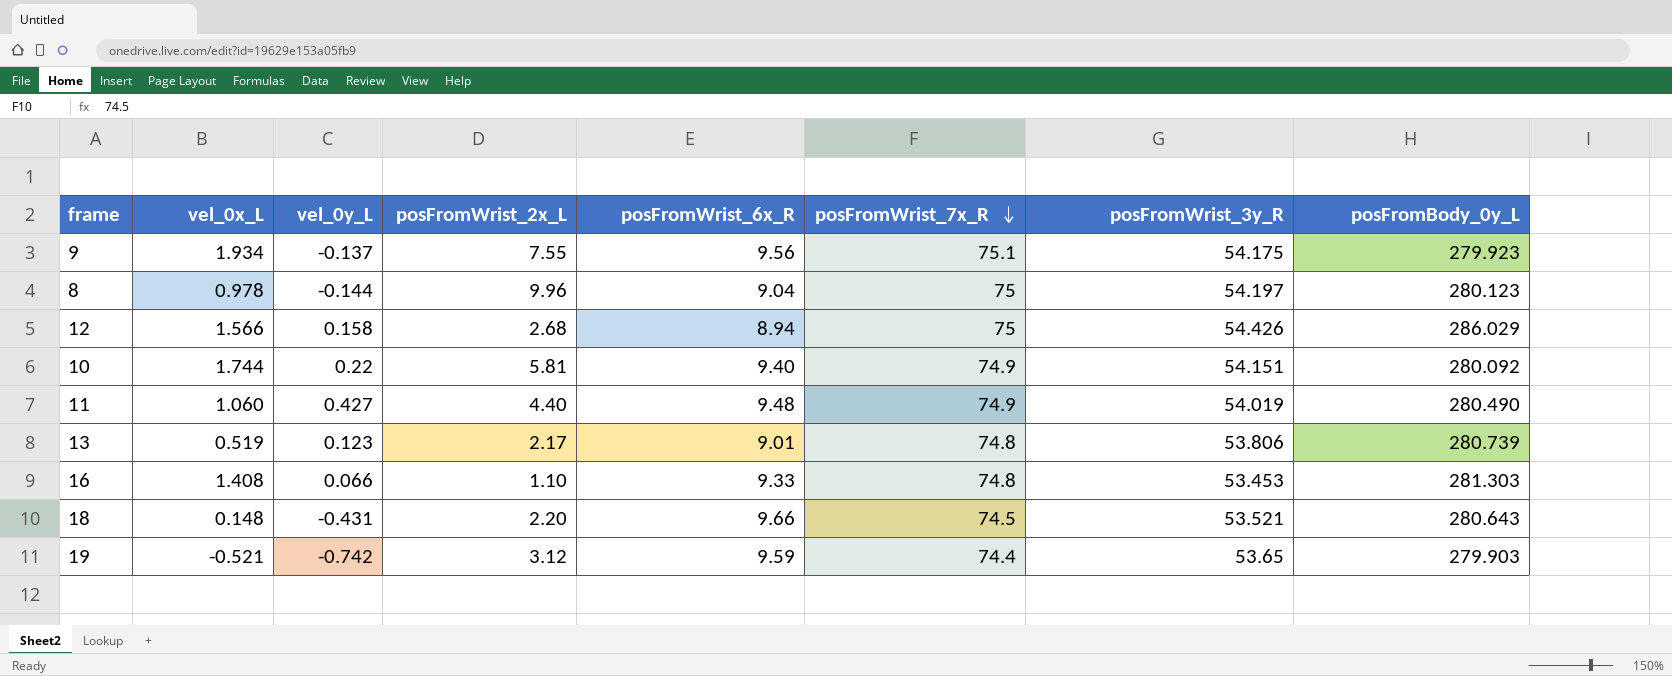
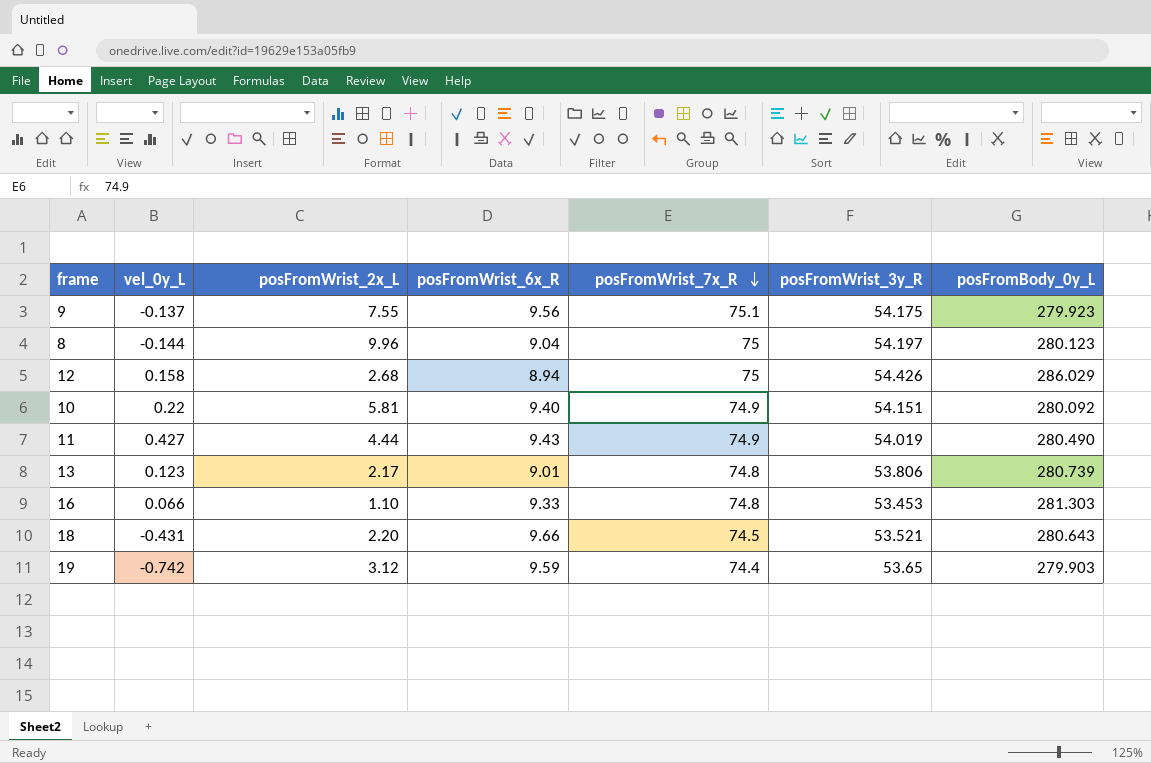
column vel_0x_L | position: 2 -> none
11 | posFromWrist_2x_L: 4.40 -> 4.44
11 | posFromWrist_6x_R: 9.48 -> 9.43

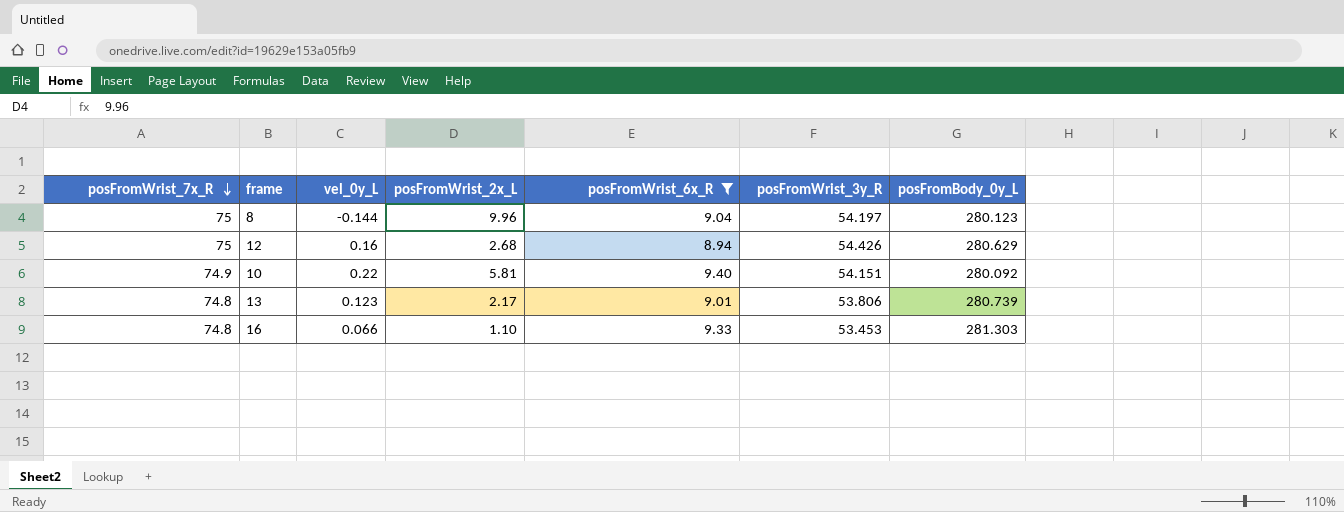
filter: none -> posFromWrist_6x_R <= 9.40
column posFromWrist_7x_R | position: 5 -> 1
12 | vel_0y_L: 0.158 -> 0.16
12 | posFromBody_0y_L: 286.029 -> 280.629

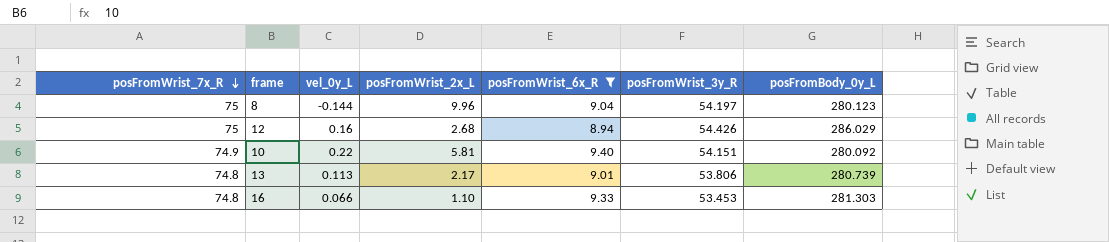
12 | posFromBody_0y_L: 280.629 -> 286.029
13 | vel_0y_L: 0.123 -> 0.113

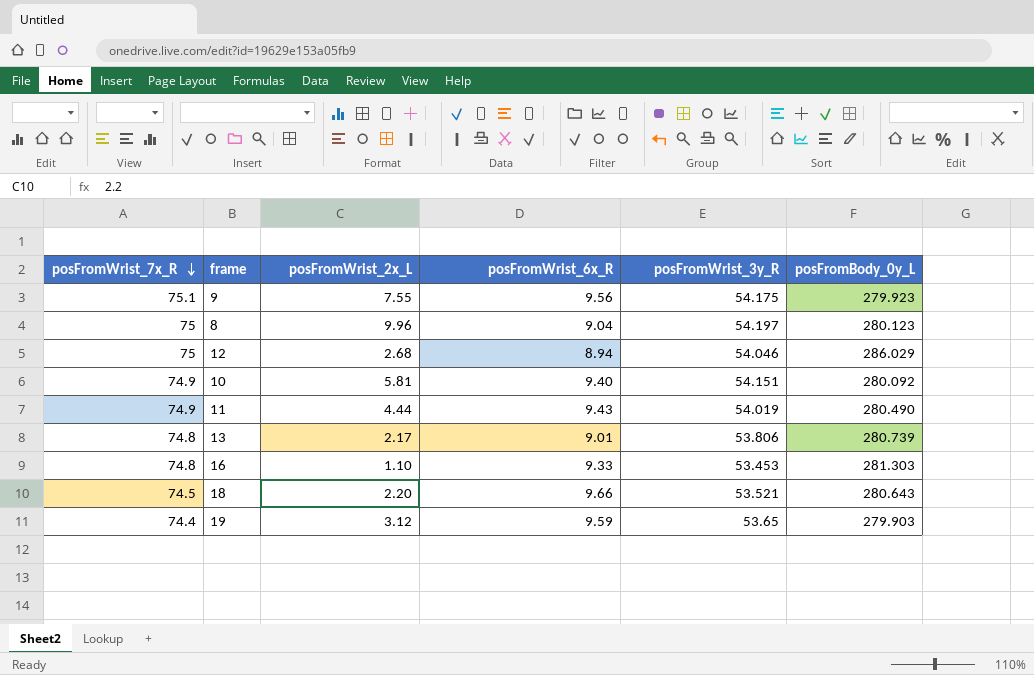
filter: posFromWrist_6x_R <= 9.40 -> none
column vel_0y_L | position: 3 -> none
12 | posFromWrist_3y_R: 54.426 -> 54.046

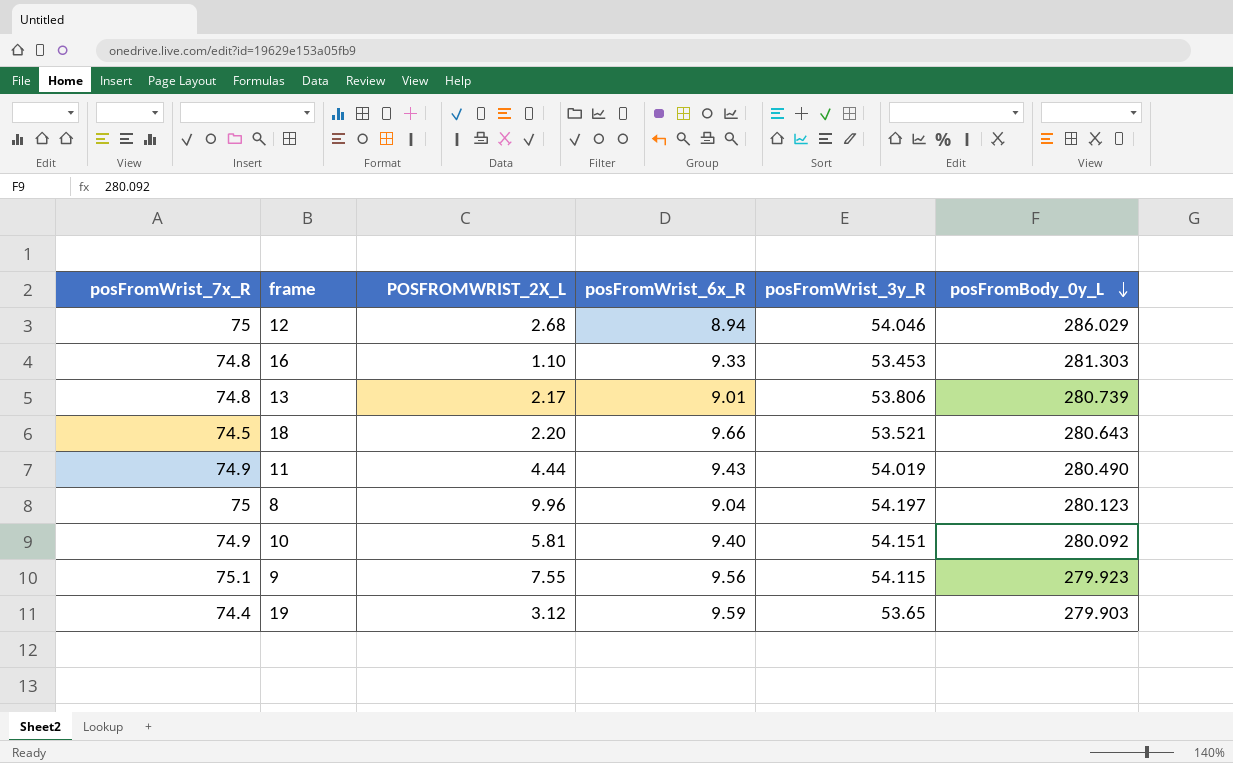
row order: posFromWrist_7x_R descending -> posFromBody_0y_L descending
column name: posFromWrist_2x_L -> POSFROMWRIST_2X_L
9 | posFromWrist_3y_R: 54.175 -> 54.115

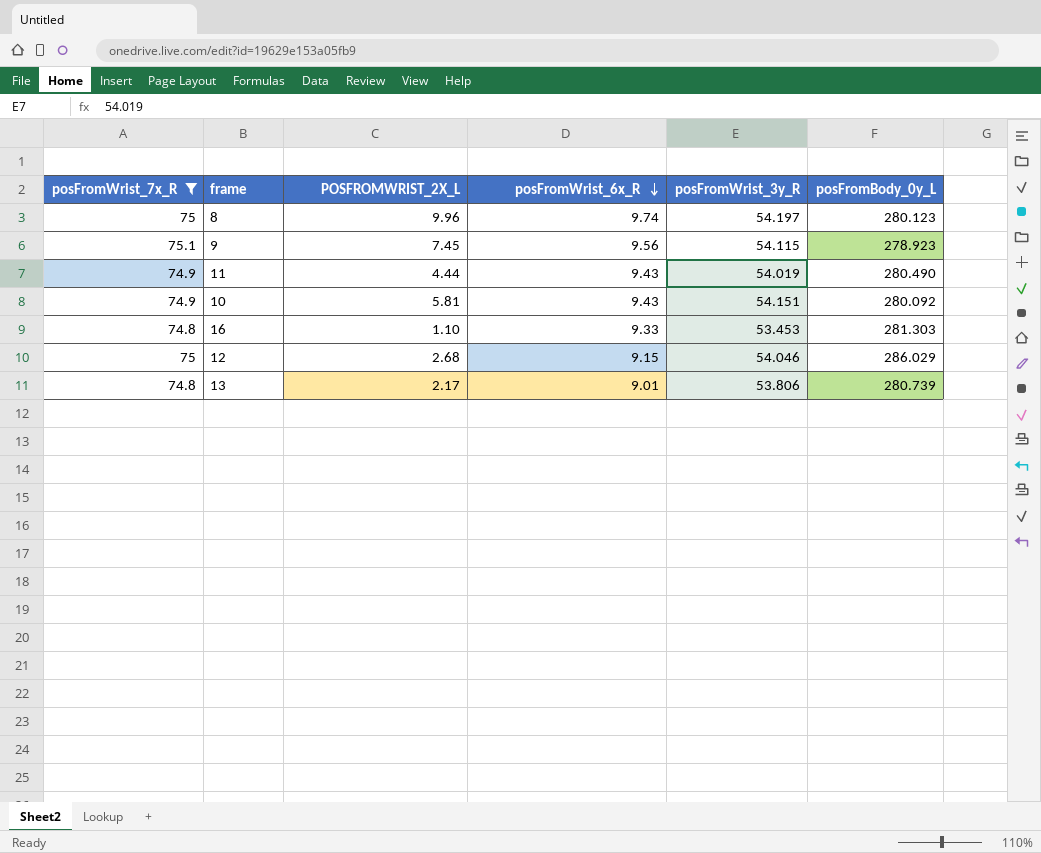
filter: none -> posFromWrist_7x_R >= 74.8
row order: posFromBody_0y_L descending -> posFromWrist_6x_R descending
8 | posFromWrist_6x_R: 9.04 -> 9.74
9 | POSFROMWRIST_2X_L: 7.55 -> 7.45
9 | posFromBody_0y_L: 279.923 -> 278.923
10 | posFromWrist_6x_R: 9.40 -> 9.43
12 | posFromWrist_6x_R: 8.94 -> 9.15

